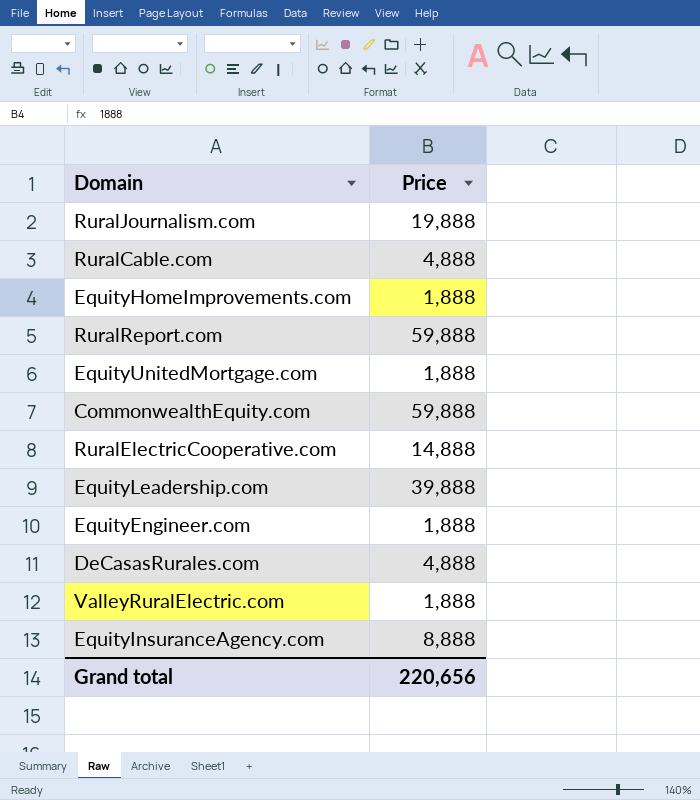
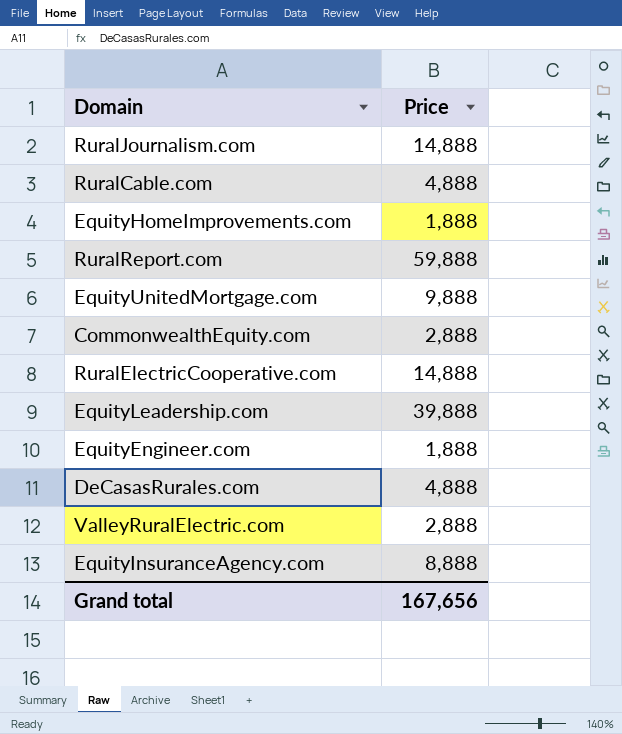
RuralJournalism.com | Price: 19,888 -> 14,888
EquityUnitedMortgage.com | Price: 1,888 -> 9,888
CommonwealthEquity.com | Price: 59,888 -> 2,888
ValleyRuralElectric.com | Price: 1,888 -> 2,888
Grand total | Price: 220,656 -> 167,656

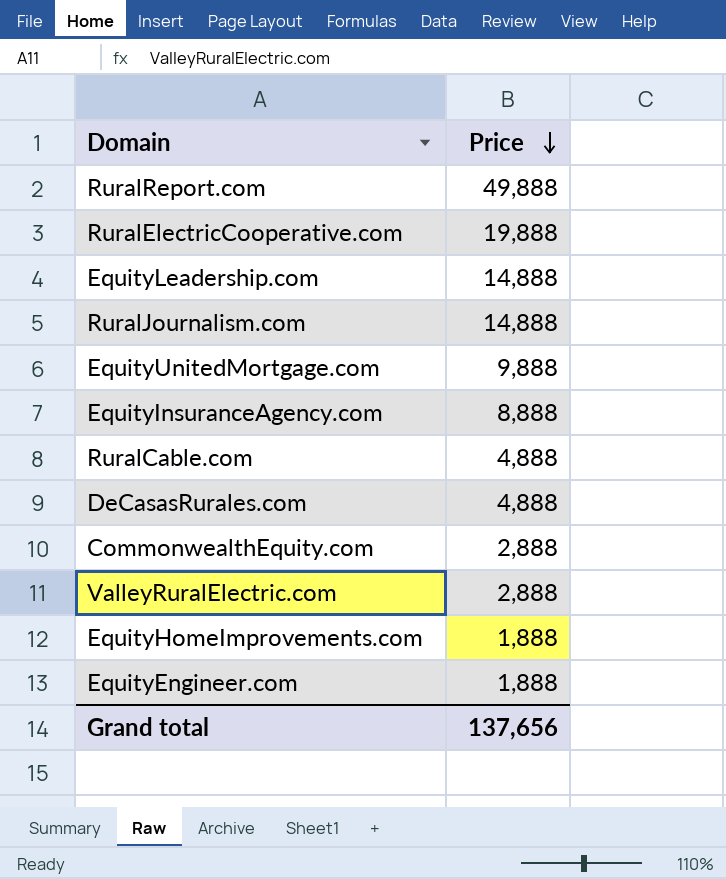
row order: none -> Price descending
RuralReport.com | Price: 59,888 -> 49,888
RuralElectricCooperative.com | Price: 14,888 -> 19,888
EquityLeadership.com | Price: 39,888 -> 14,888
Grand total | Price: 167,656 -> 137,656

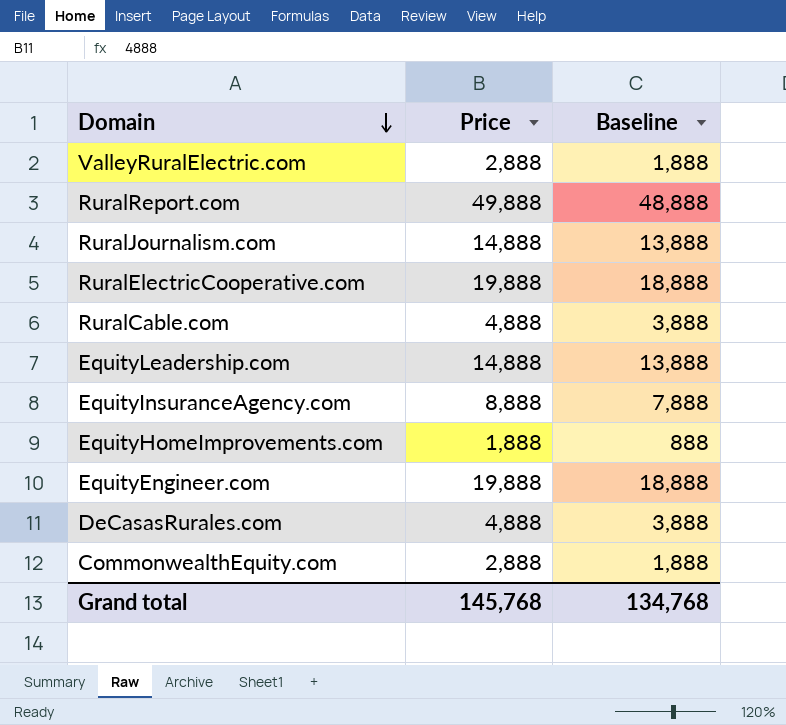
row order: Price descending -> Domain descending
column Baseline | formula: none -> [Price] - 1000
row EquityUnitedMortgage.com: 9,888 -> none
EquityEngineer.com | Price: 1,888 -> 19,888
Grand total | Price: 137,656 -> 145,768

